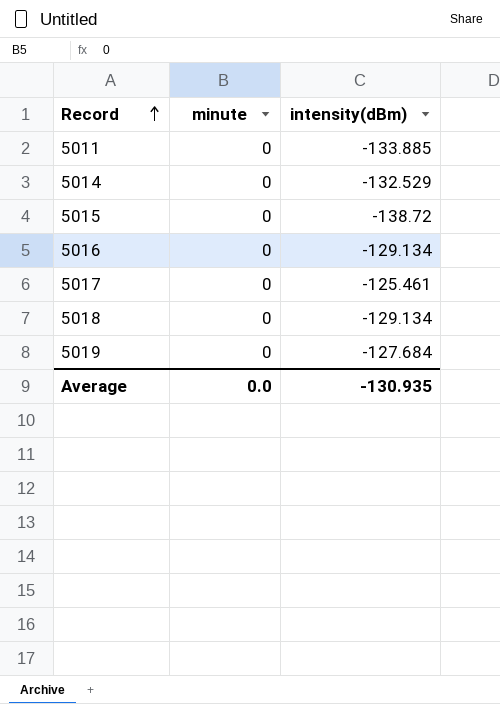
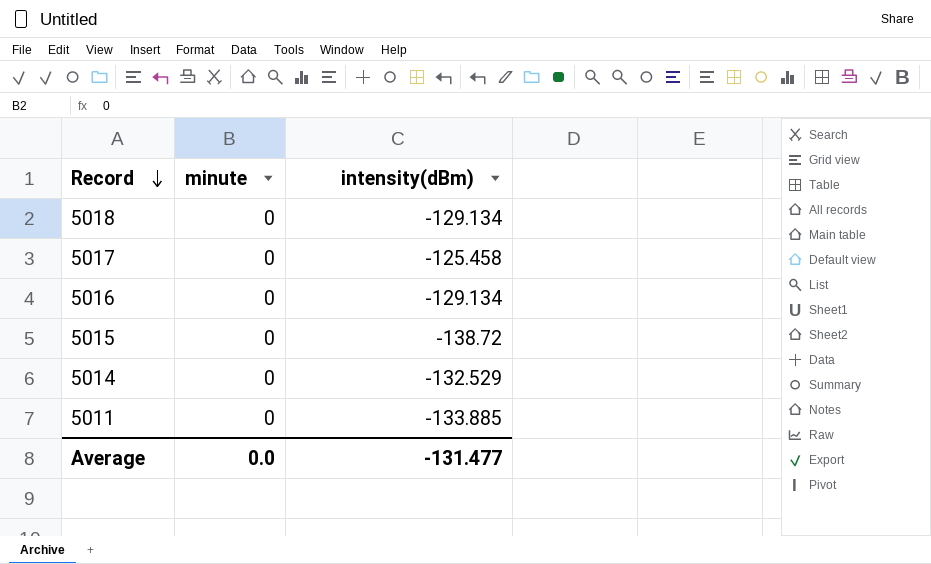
row order: Record ascending -> Record descending
row 5019: 0 | -127.684 -> none
5017 | intensity(dBm): -125.461 -> -125.458
Average | intensity(dBm): -130.935 -> -131.477

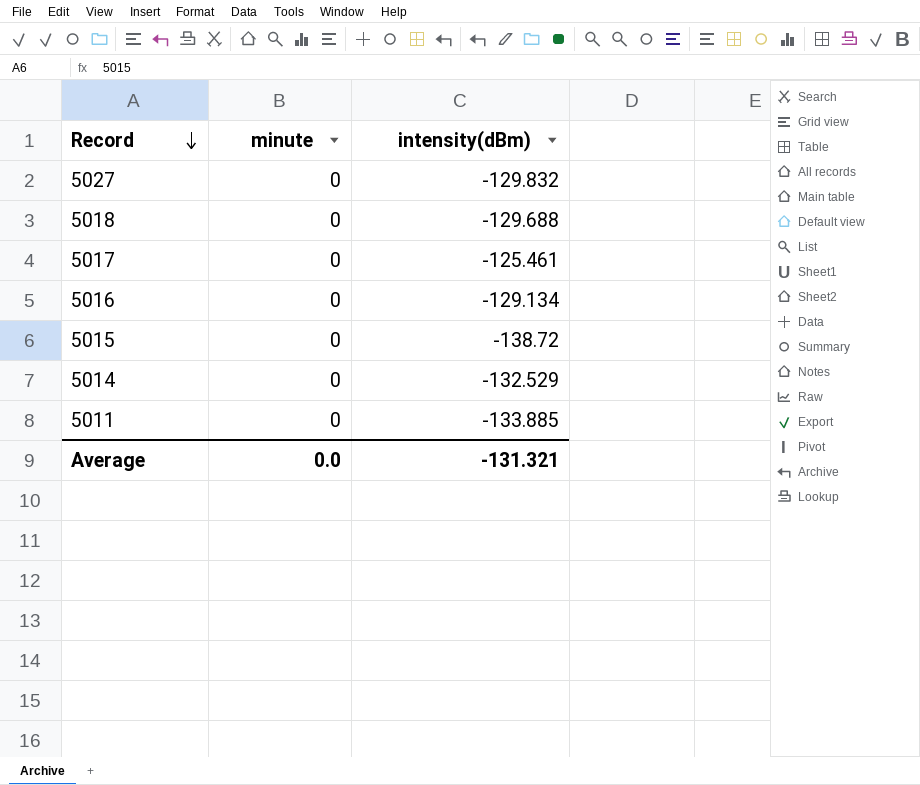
row 5027: none -> 0 | -129.832
5018 | intensity(dBm): -129.134 -> -129.688
5017 | intensity(dBm): -125.458 -> -125.461
Average | intensity(dBm): -131.477 -> -131.321

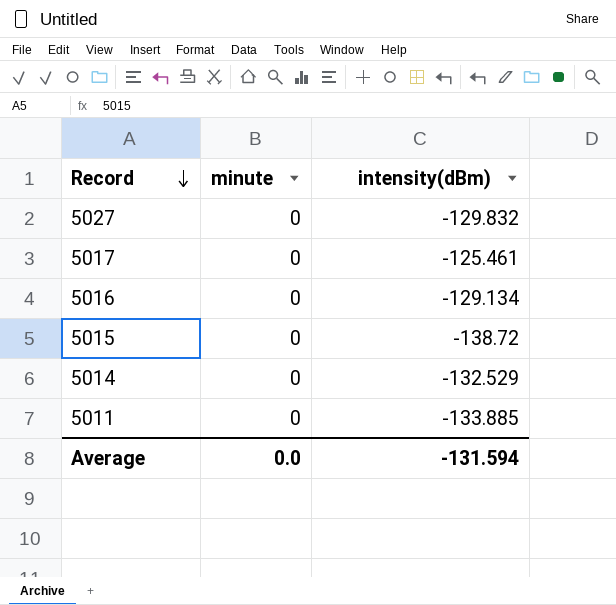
row 5018: 0 | -129.688 -> none
Average | intensity(dBm): -131.321 -> -131.594

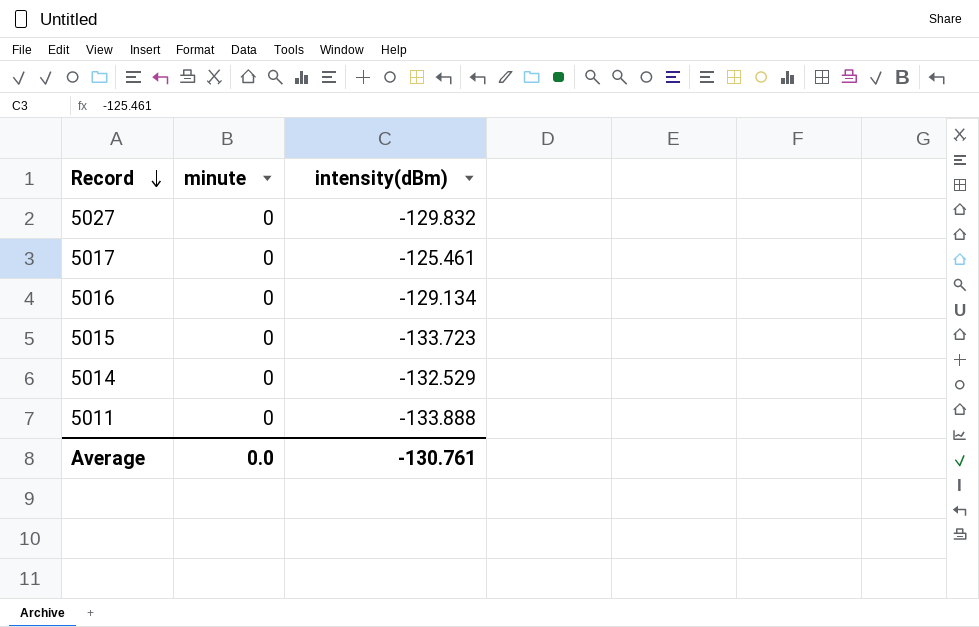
5015 | intensity(dBm): -138.72 -> -133.723
5011 | intensity(dBm): -133.885 -> -133.888
Average | intensity(dBm): -131.594 -> -130.761

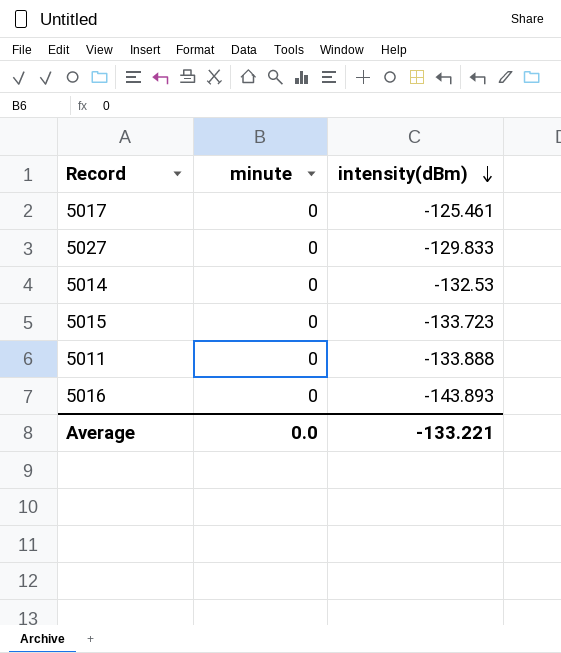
row order: Record descending -> intensity(dBm) descending
5027 | intensity(dBm): -129.832 -> -129.833
5014 | intensity(dBm): -132.529 -> -132.53
5016 | intensity(dBm): -129.134 -> -143.893
Average | intensity(dBm): -130.761 -> -133.221

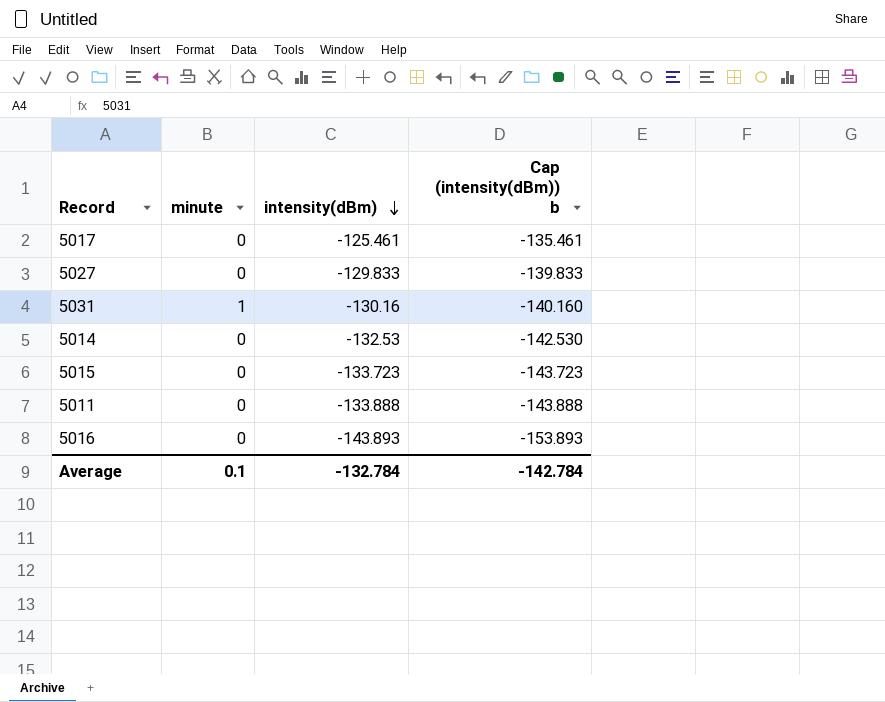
column Cap (intensity(dBm)) b | formula: none -> [intensity(dBm)] - 10
row 5031: none -> 1 | -130.16 | -140.160
Average | minute: 0.0 -> 0.1
Average | intensity(dBm): -133.221 -> -132.784

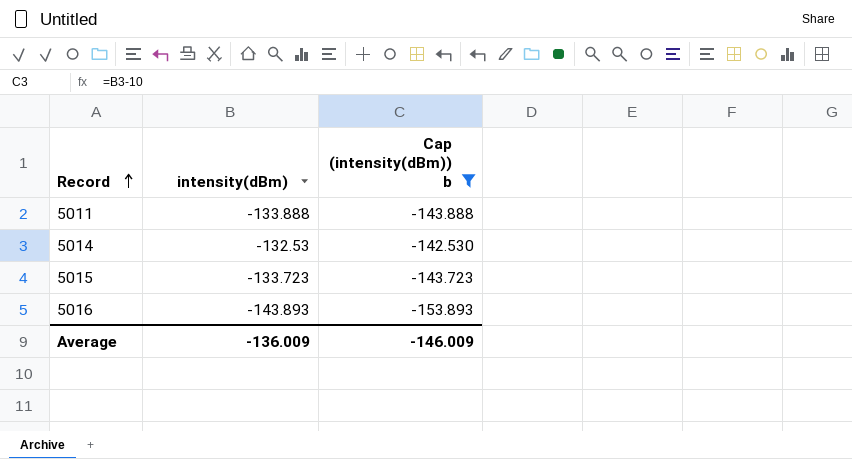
filter: none -> Cap (intensity(dBm)) b <= -142.530
row order: intensity(dBm) descending -> Record ascending
column minute | position: 2 -> none
Average | intensity(dBm): -132.784 -> -136.009
Average | Cap (intensity(dBm)) b: -142.784 -> -146.009

